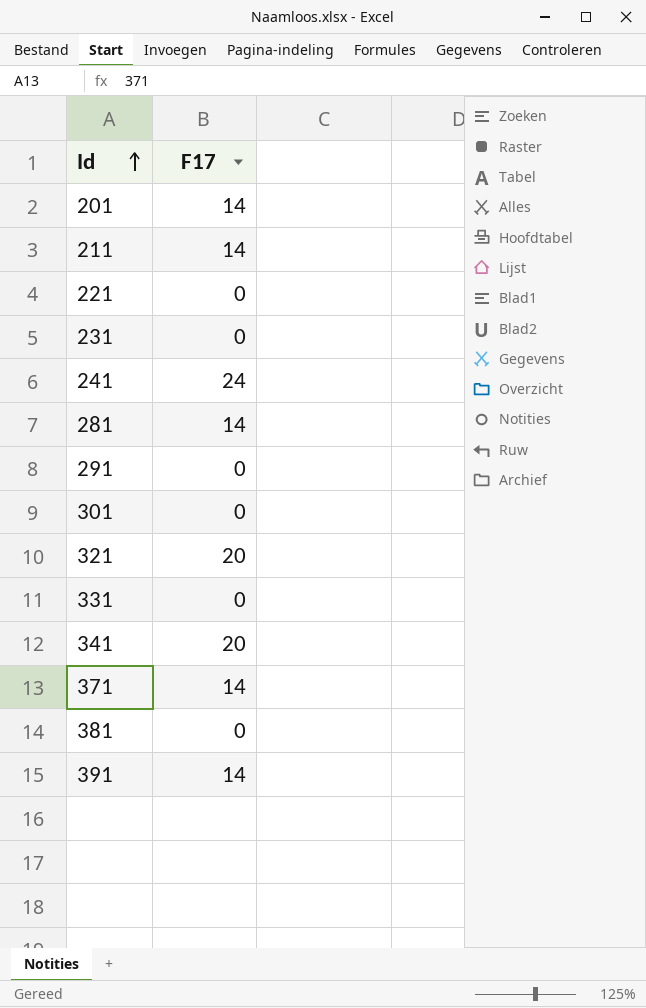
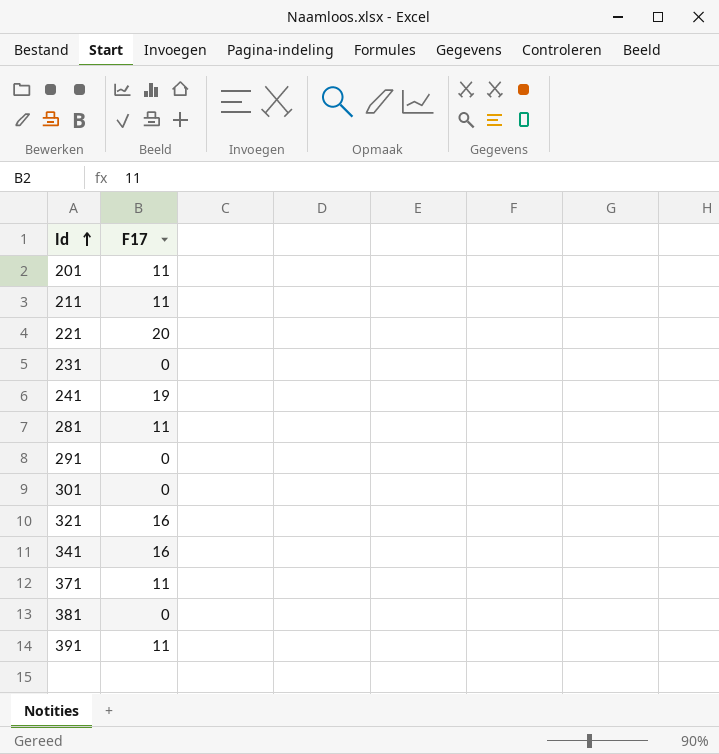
row 331: 0 -> none
201 | F17: 14 -> 11
211 | F17: 14 -> 11
221 | F17: 0 -> 20
241 | F17: 24 -> 19
281 | F17: 14 -> 11
321 | F17: 20 -> 16
341 | F17: 20 -> 16
371 | F17: 14 -> 11
391 | F17: 14 -> 11

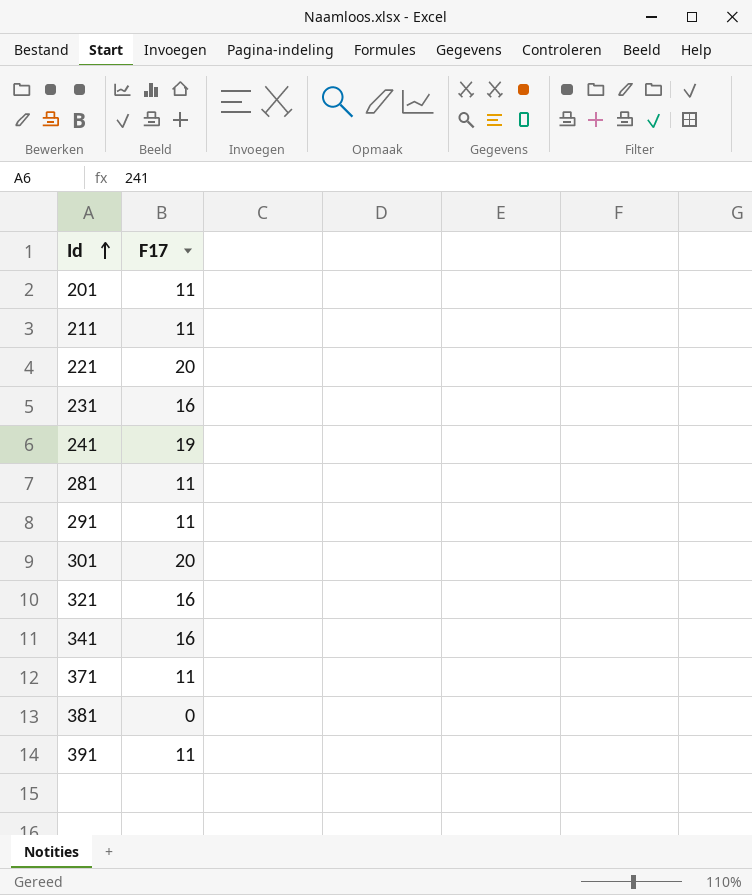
231 | F17: 0 -> 16
291 | F17: 0 -> 11
301 | F17: 0 -> 20

